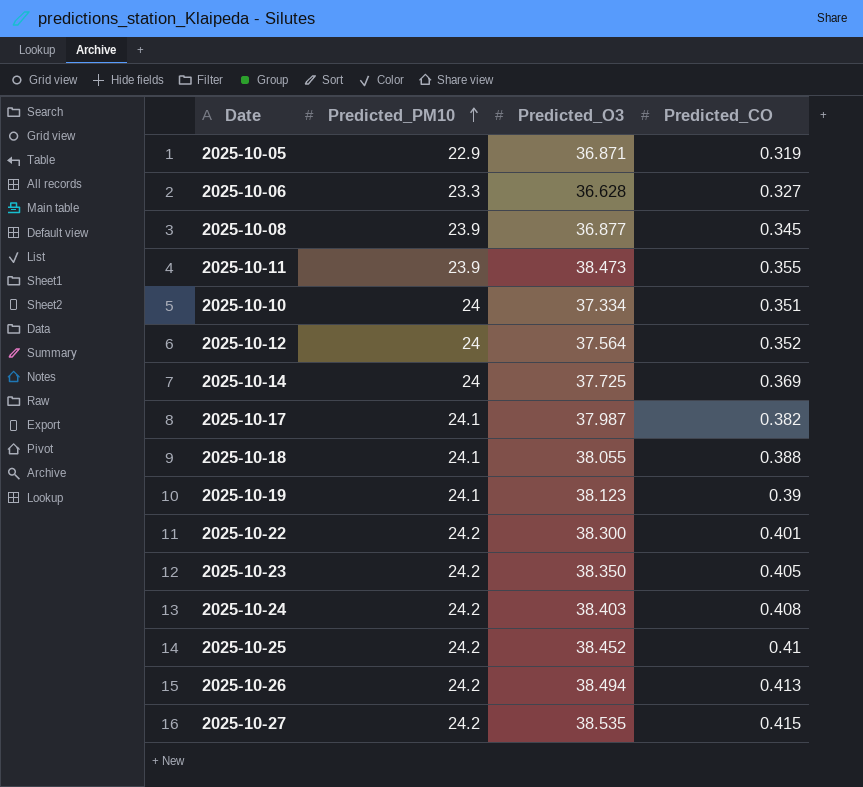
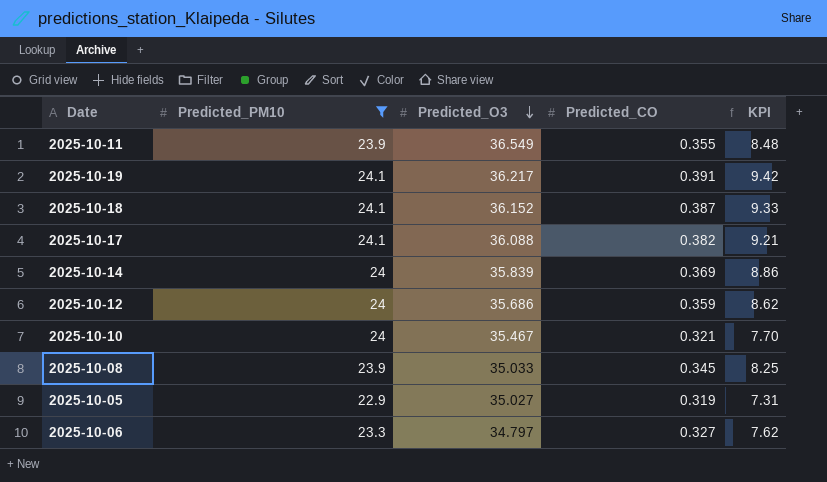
filter: none -> Predicted_PM10 != 24.2
row order: Predicted_PM10 ascending -> Predicted_O3 descending
column KPI | formula: none -> [Predicted_PM10] * [Predicted_CO]
2025-10-11 | Predicted_O3: 38.473 -> 36.549
2025-10-19 | Predicted_O3: 38.123 -> 36.217
2025-10-19 | Predicted_CO: 0.39 -> 0.391
2025-10-18 | Predicted_O3: 38.055 -> 36.152
2025-10-18 | Predicted_CO: 0.388 -> 0.387
2025-10-17 | Predicted_O3: 37.987 -> 36.088
2025-10-14 | Predicted_O3: 37.725 -> 35.839
2025-10-12 | Predicted_O3: 37.564 -> 35.686
2025-10-12 | Predicted_CO: 0.352 -> 0.359
2025-10-10 | Predicted_O3: 37.334 -> 35.467
2025-10-10 | Predicted_CO: 0.351 -> 0.321
2025-10-08 | Predicted_O3: 36.877 -> 35.033
2025-10-05 | Predicted_O3: 36.871 -> 35.027
2025-10-06 | Predicted_O3: 36.628 -> 34.797

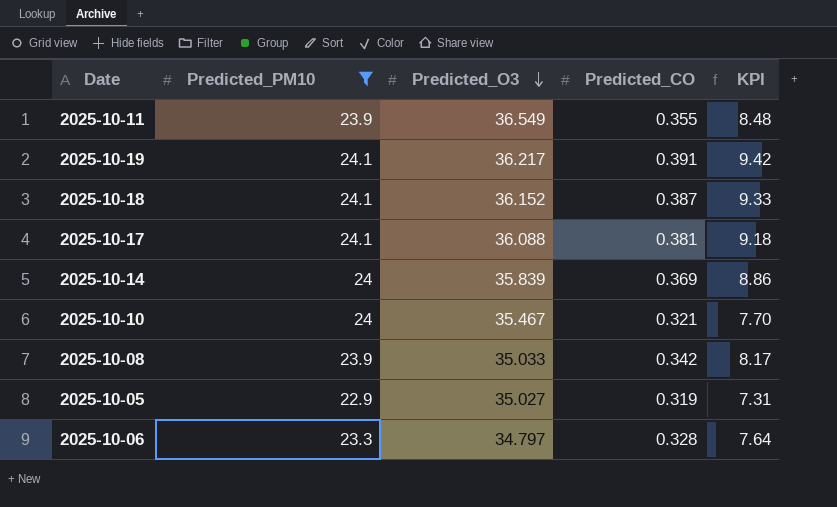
row 2025-10-12: 24 | 35.686 | 0.359 | 8.62 -> none
2025-10-17 | Predicted_CO: 0.382 -> 0.381
2025-10-17 | KPI: 9.21 -> 9.18
2025-10-08 | Predicted_CO: 0.345 -> 0.342
2025-10-08 | KPI: 8.25 -> 8.17
2025-10-06 | Predicted_CO: 0.327 -> 0.328
2025-10-06 | KPI: 7.62 -> 7.64

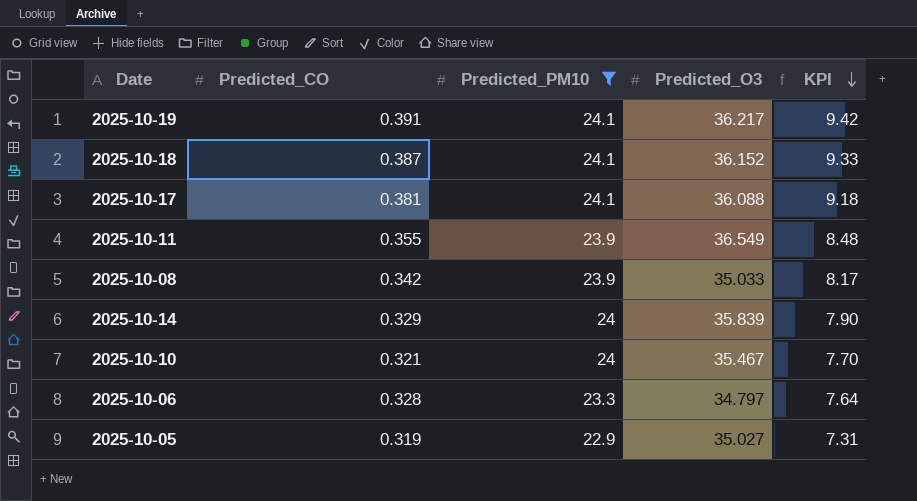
row order: Predicted_O3 descending -> KPI descending
column Predicted_CO | position: 4 -> 2
2025-10-14 | Predicted_CO: 0.369 -> 0.329
2025-10-14 | KPI: 8.86 -> 7.90

